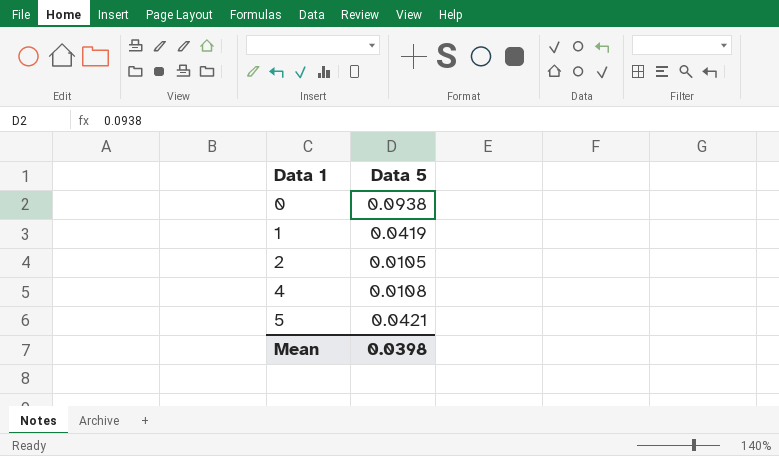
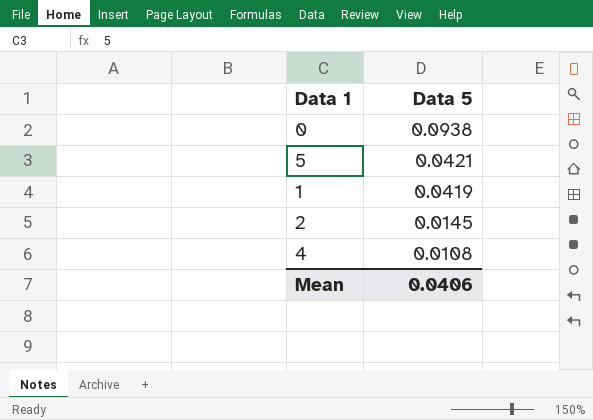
row order: Data 1 ascending -> Data 5 descending
2 | Data 5: 0.0105 -> 0.0145
Mean | Data 5: 0.0398 -> 0.0406

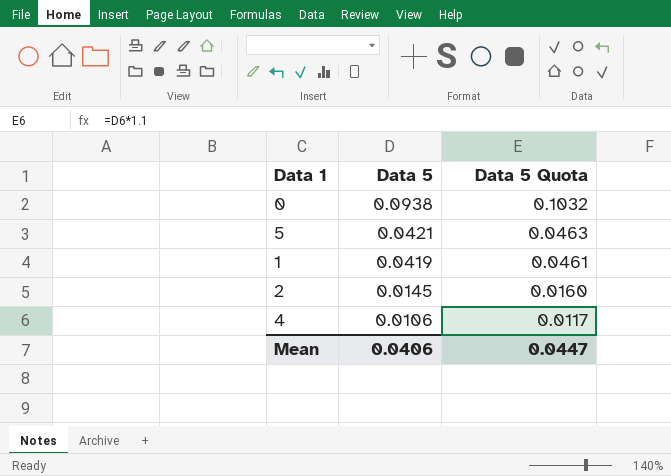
column Data 5 Quota | formula: none -> [Data 5] * 1.1
4 | Data 5: 0.0108 -> 0.0106

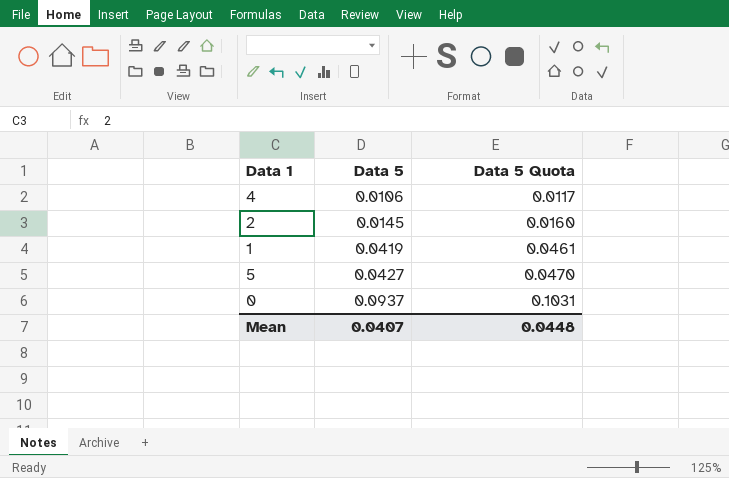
row order: Data 5 descending -> Data 5 ascending
5 | Data 5: 0.0421 -> 0.0427
5 | Data 5 Quota: 0.0463 -> 0.0470
0 | Data 5: 0.0938 -> 0.0937
0 | Data 5 Quota: 0.1032 -> 0.1031
Mean | Data 5: 0.0406 -> 0.0407
Mean | Data 5 Quota: 0.0447 -> 0.0448

